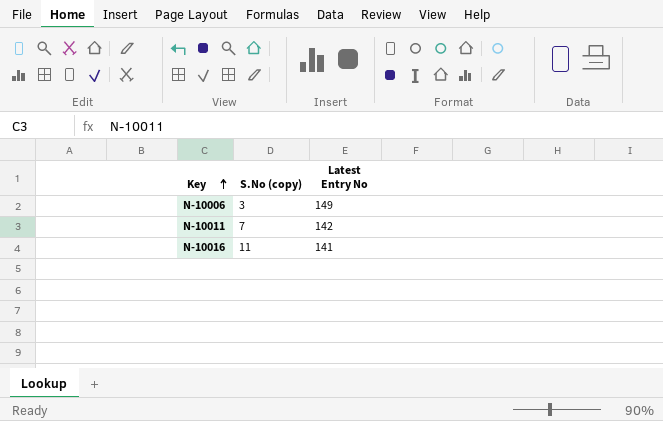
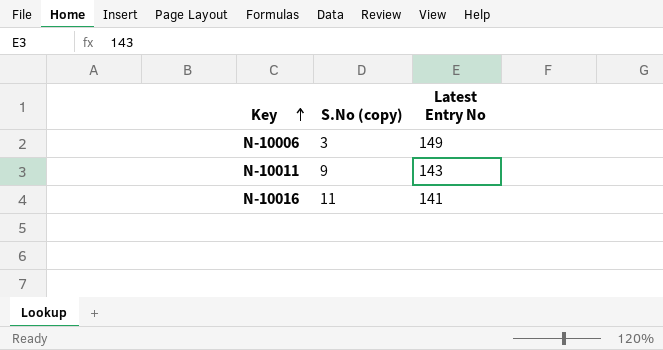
N-10011 | S.No (copy): 7 -> 9
N-10011 | Latest Entry No: 142 -> 143

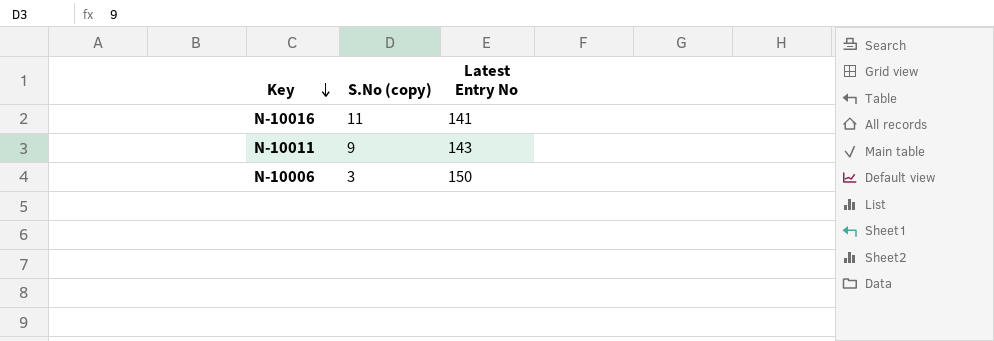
row order: Key ascending -> Key descending
N-10006 | Latest Entry No: 149 -> 150

